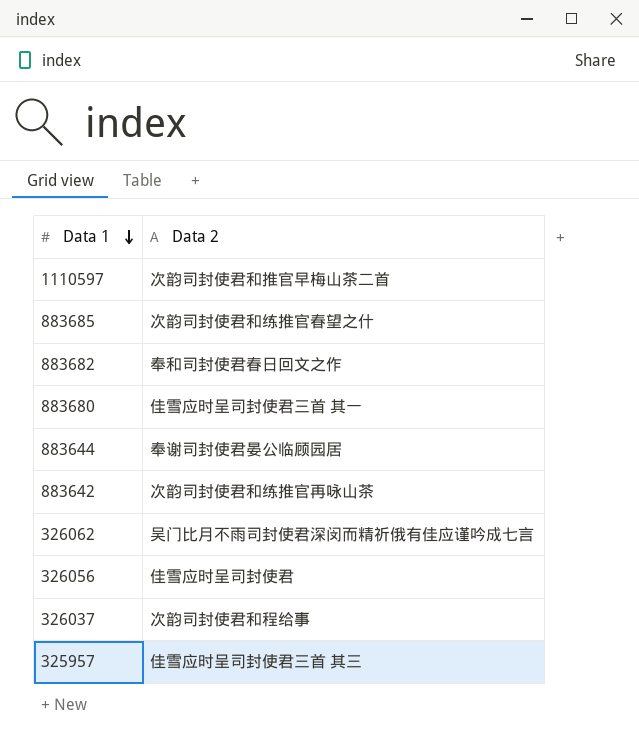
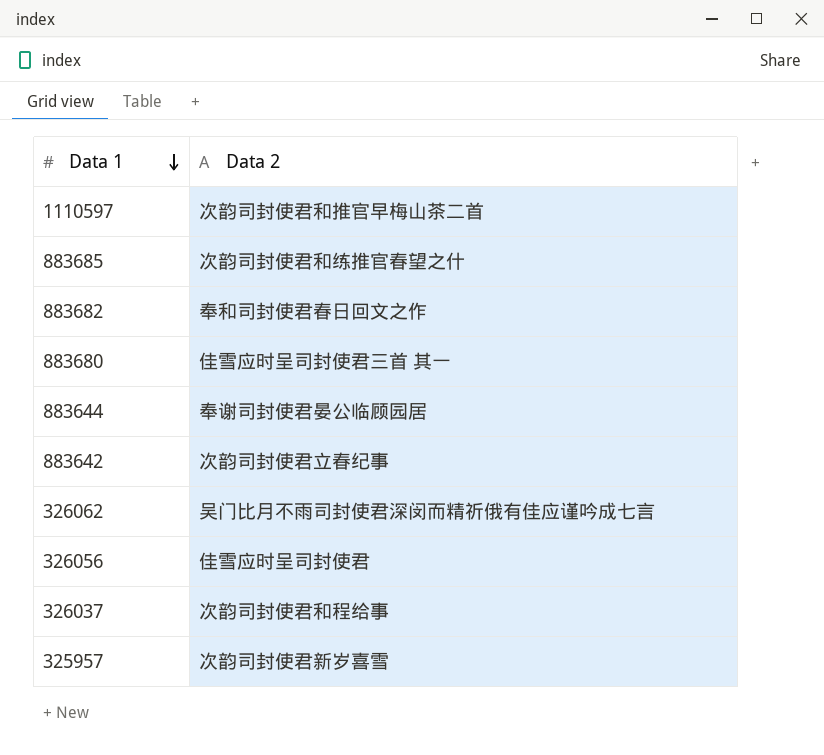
883642 | Data 2: 次韵司封使君和练推官再咏山茶 -> 次韵司封使君立春纪事
325957 | Data 2: 佳雪应时呈司封使君三首 其三 -> 次韵司封使君新岁喜雪

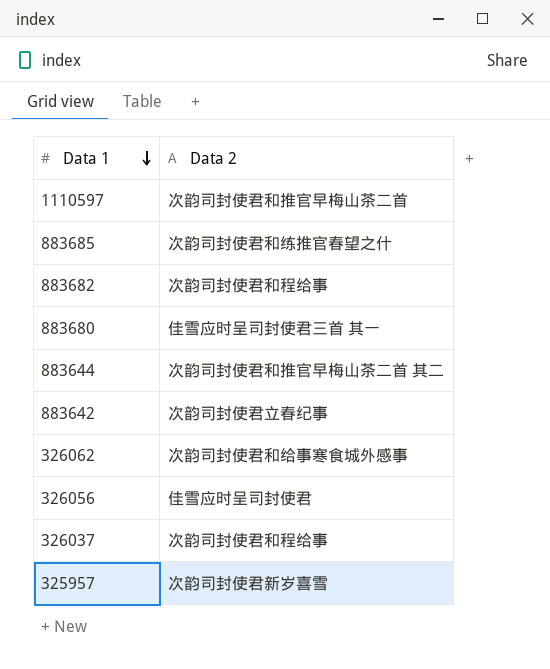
883682 | Data 2: 奉和司封使君春日回文之作 -> 次韵司封使君和程给事
883644 | Data 2: 奉谢司封使君晏公临顾园居 -> 次韵司封使君和推官早梅山茶二首 其二
326062 | Data 2: 吴门比月不雨司封使君深闵而精祈俄有佳应谨吟成七言 -> 次韵司封使君和给事寒食城外感事

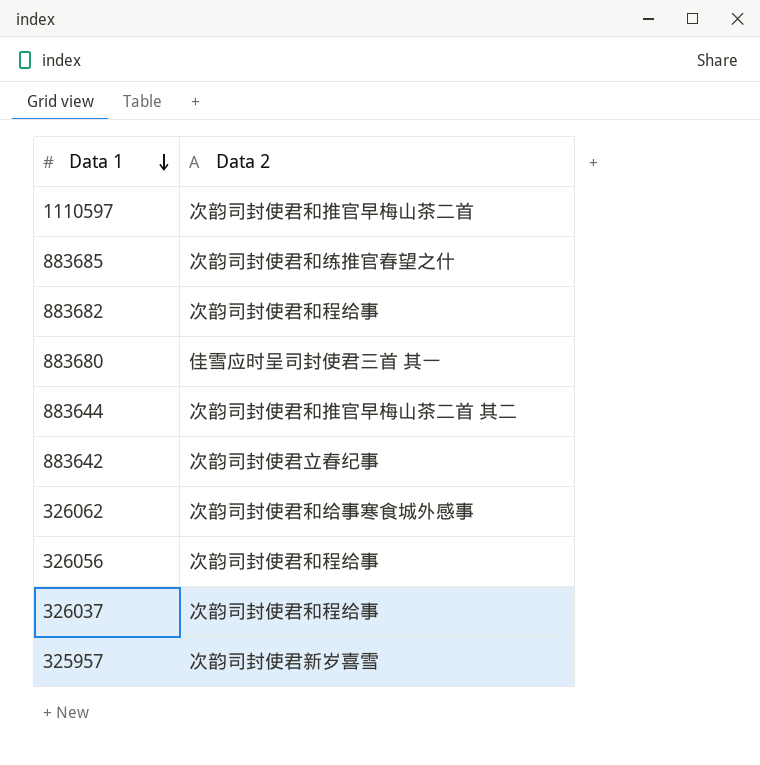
326056 | Data 2: 佳雪应时呈司封使君 -> 次韵司封使君和程给事

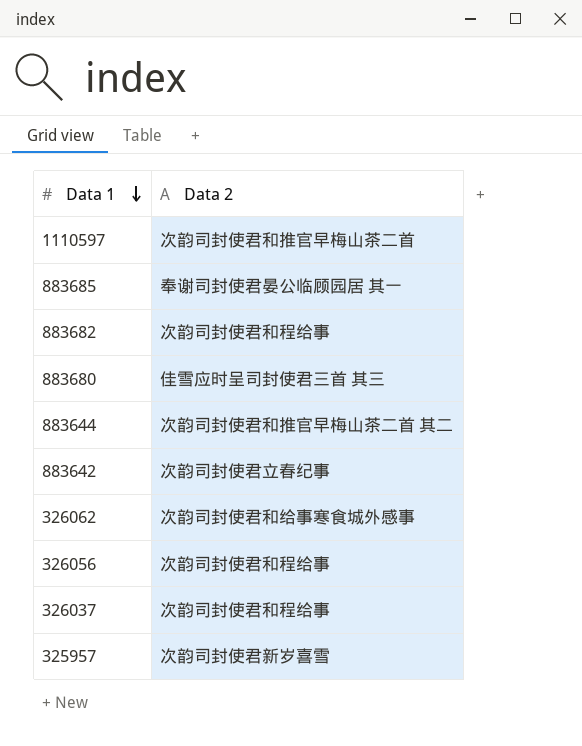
883685 | Data 2: 次韵司封使君和练推官春望之什 -> 奉谢司封使君晏公临顾园居 其一
883680 | Data 2: 佳雪应时呈司封使君三首 其一 -> 佳雪应时呈司封使君三首 其三

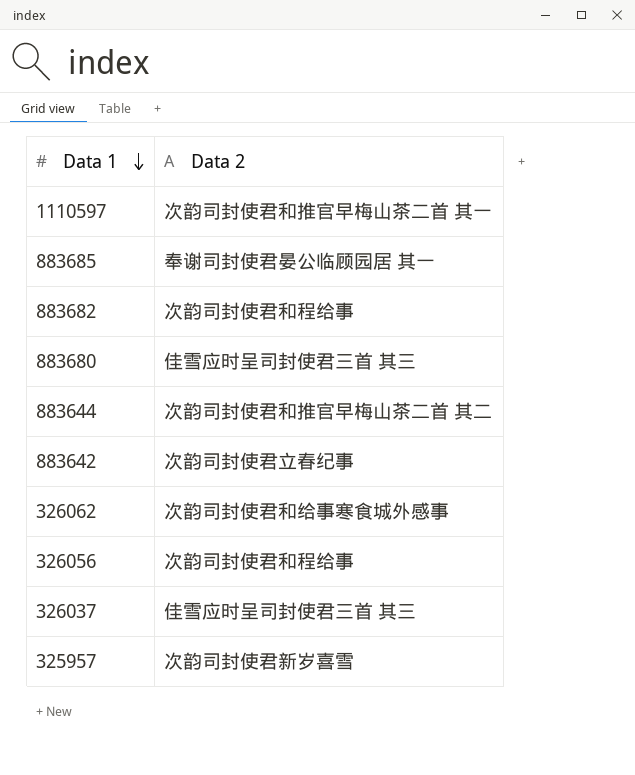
1110597 | Data 2: 次韵司封使君和推官早梅山茶二首 -> 次韵司封使君和推官早梅山茶二首 其一
326037 | Data 2: 次韵司封使君和程给事 -> 佳雪应时呈司封使君三首 其三

